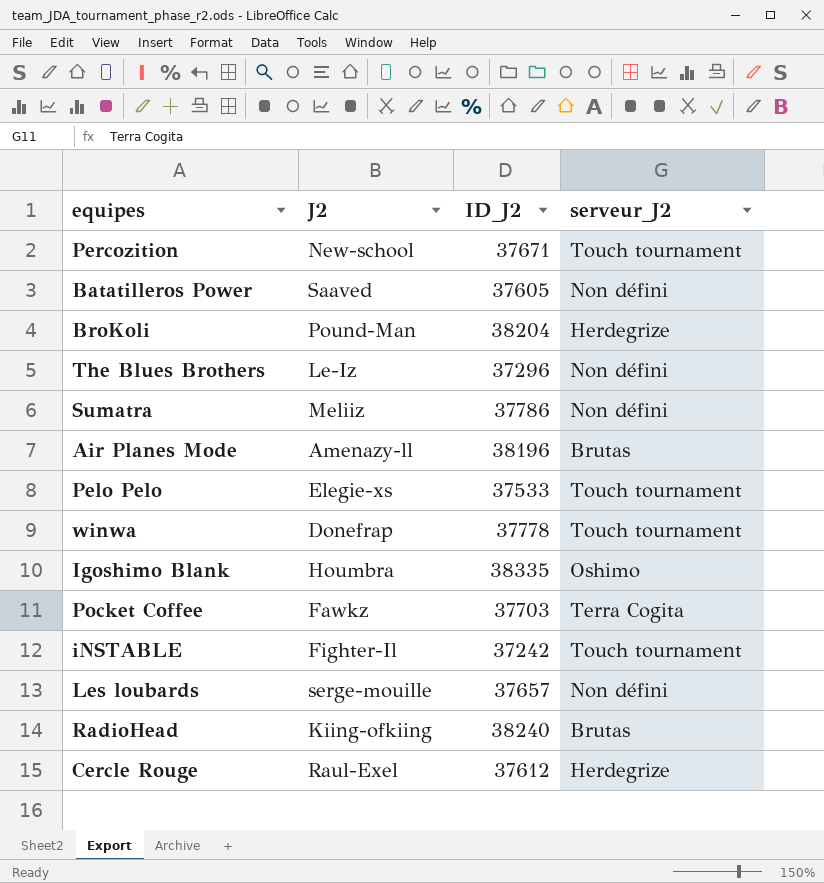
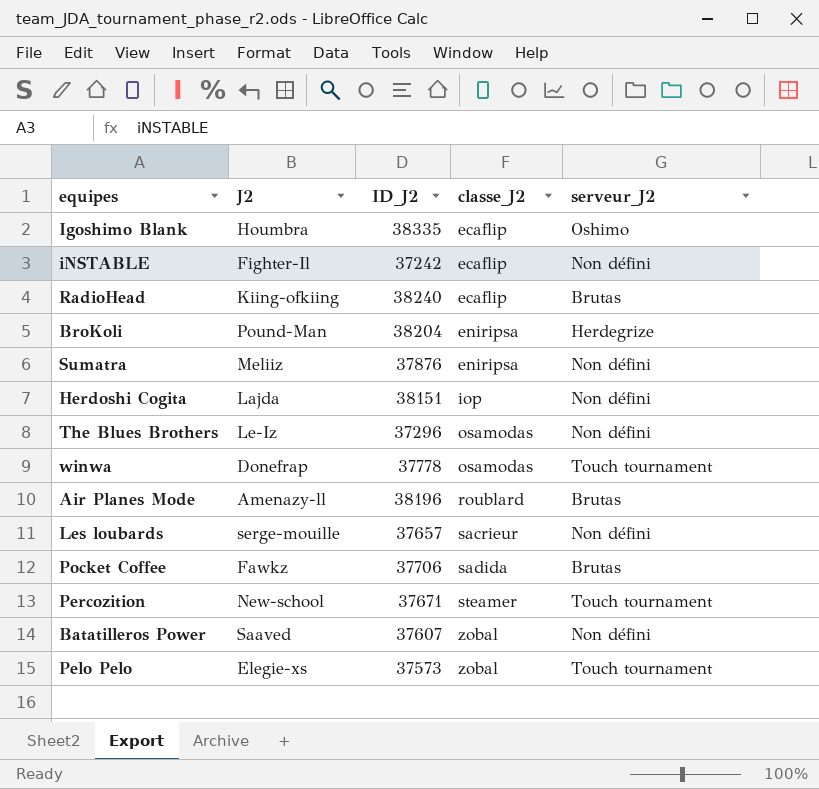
row order: none -> classe_J2 ascending
column classe_J2 | position: none -> 4
row Cercle Rouge: Raul-Exel | 37612 | Herdegrize -> none
iNSTABLE | serveur_J2: Touch tournament -> Non défini
Sumatra | ID_J2: 37786 -> 37876
row Herdoshi Cogita: none -> Lajda | 38151 | iop | Non défini
Pocket Coffee | ID_J2: 37703 -> 37706
Pocket Coffee | serveur_J2: Terra Cogita -> Brutas
Batatilleros Power | ID_J2: 37605 -> 37607
Pelo Pelo | ID_J2: 37533 -> 37573

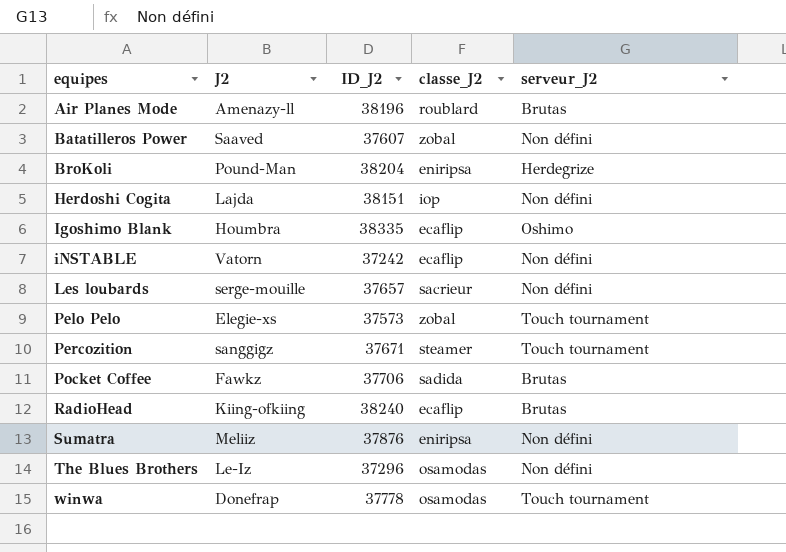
row order: classe_J2 ascending -> equipes ascending
iNSTABLE | J2: Fighter-Il -> Vatorn
Percozition | J2: New-school -> sanggigz

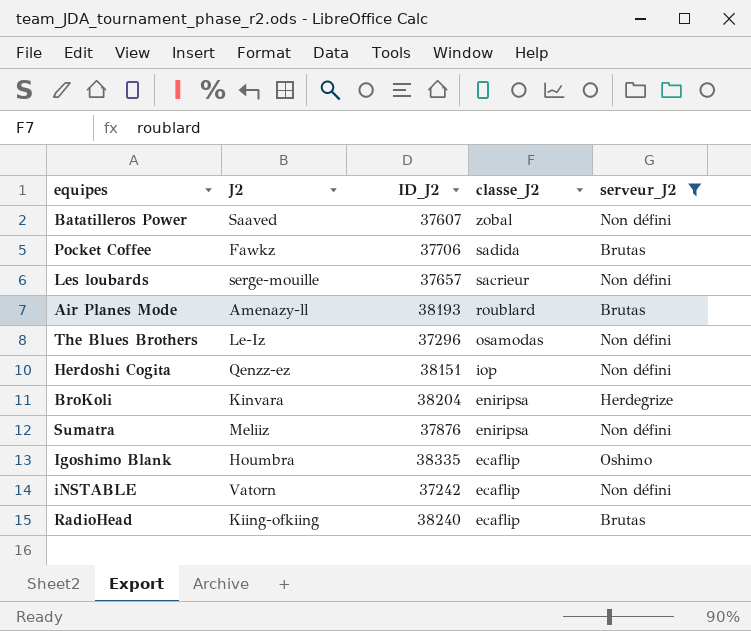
filter: none -> serveur_J2 != Touch tournament
row order: equipes ascending -> classe_J2 descending
Air Planes Mode | ID_J2: 38196 -> 38193
Herdoshi Cogita | J2: Lajda -> Qenzz-ez
BroKoli | J2: Pound-Man -> Kinvara

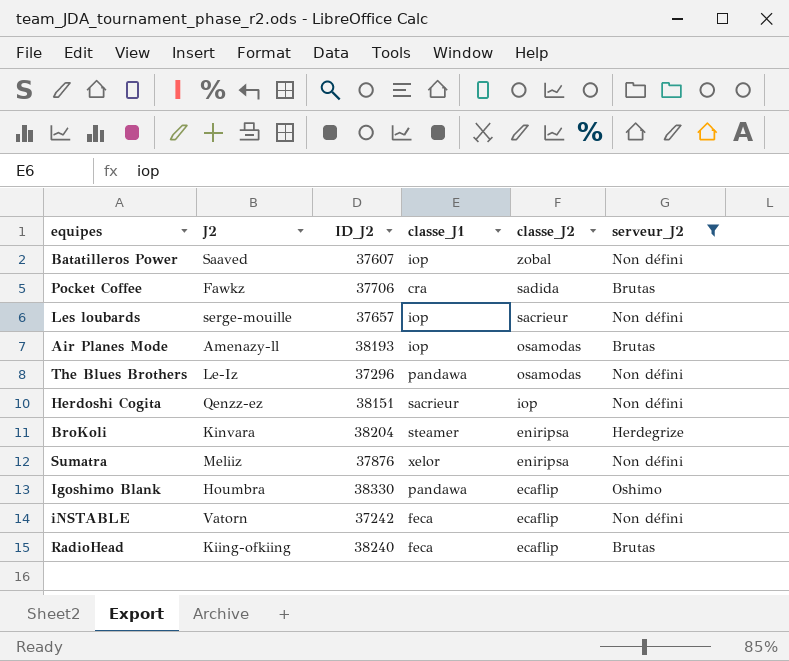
column classe_J1 | position: none -> 4
Air Planes Mode | classe_J2: roublard -> osamodas
Igoshimo Blank | ID_J2: 38335 -> 38330

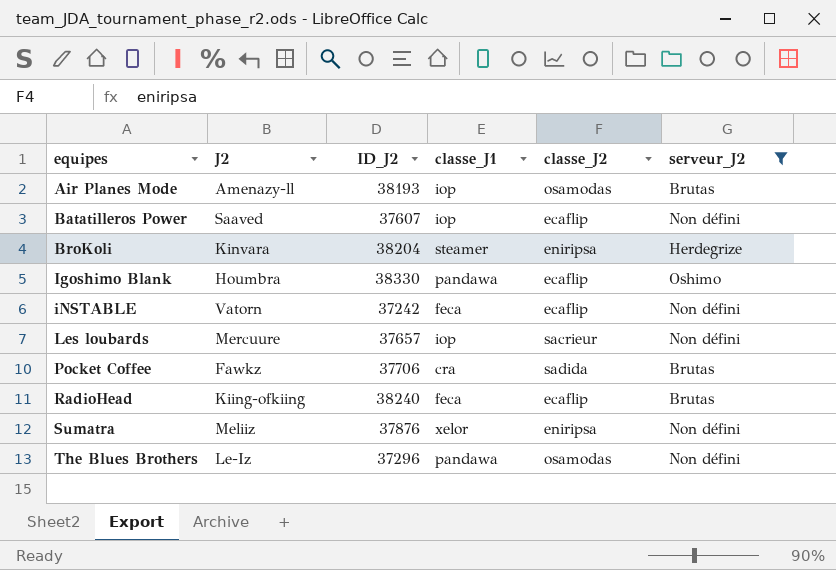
row order: classe_J2 descending -> equipes ascending
row Herdoshi Cogita: Qenzz-ez | 38151 | sacrieur | iop | Non défini -> none
Batatilleros Power | classe_J2: zobal -> ecaflip
Les loubards | J2: serge-mouille -> Mercuure

